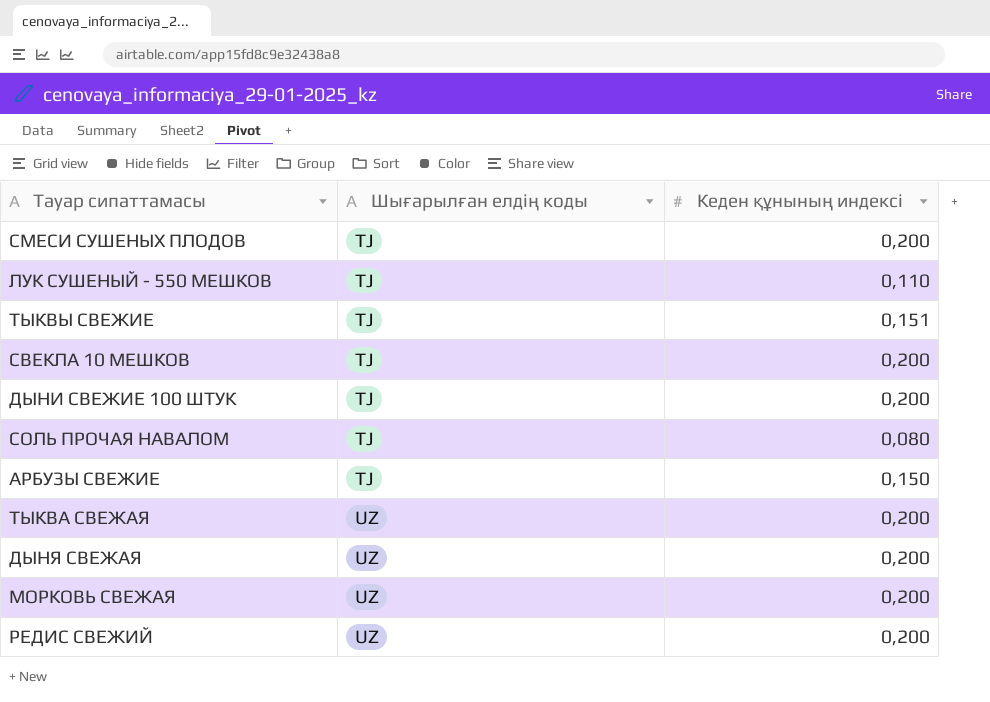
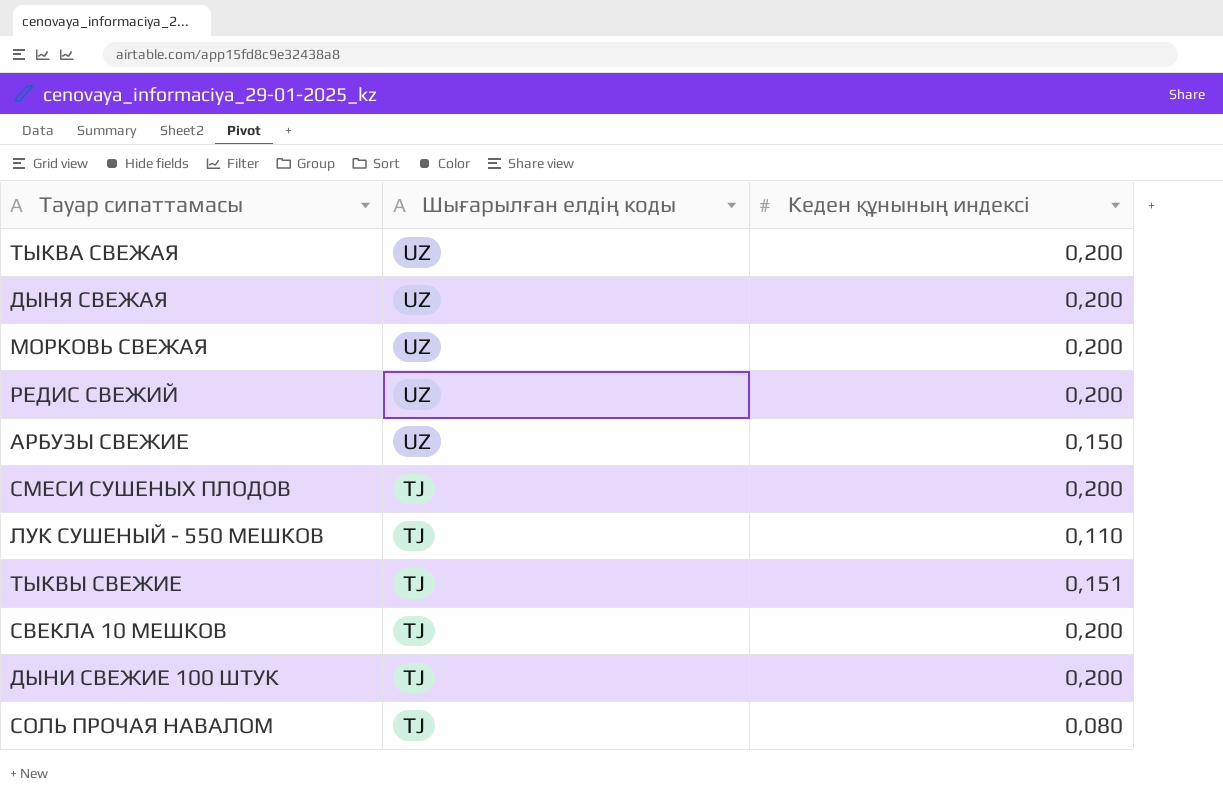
row order: Шығарылған елдің коды ascending -> Шығарылған елдің коды descending
АРБУЗЫ СВЕЖИЕ | Шығарылған елдің коды: TJ -> UZ

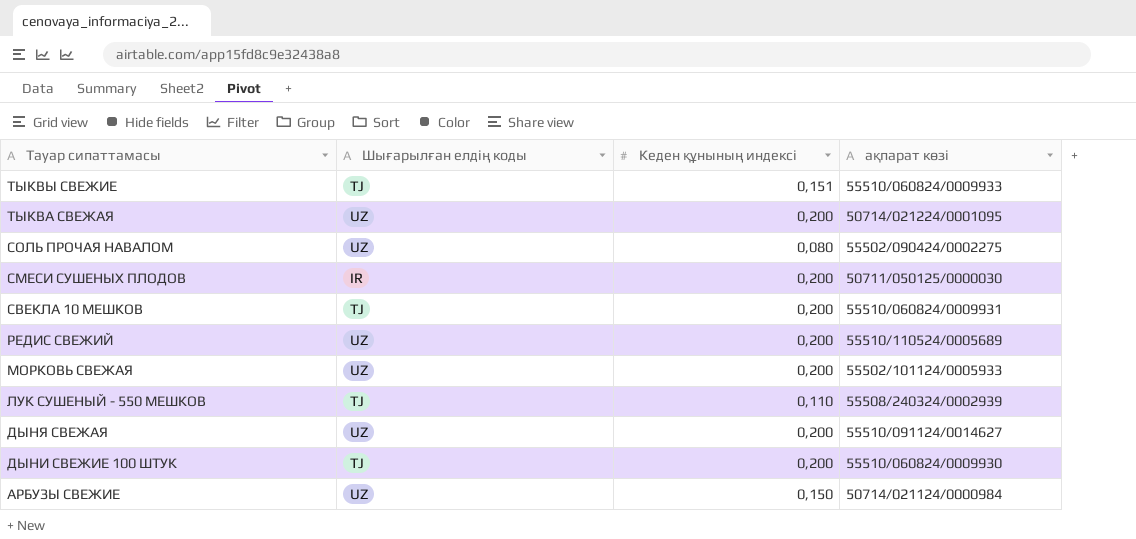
row order: Шығарылған елдің коды descending -> Тауар сипаттамасы descending
column ақпарат көзі | position: none -> 4
СОЛЬ ПРОЧАЯ НАВАЛОМ | Шығарылған елдің коды: TJ -> UZ
СМЕСИ СУШЕНЫХ ПЛОДОВ | Шығарылған елдің коды: TJ -> IR

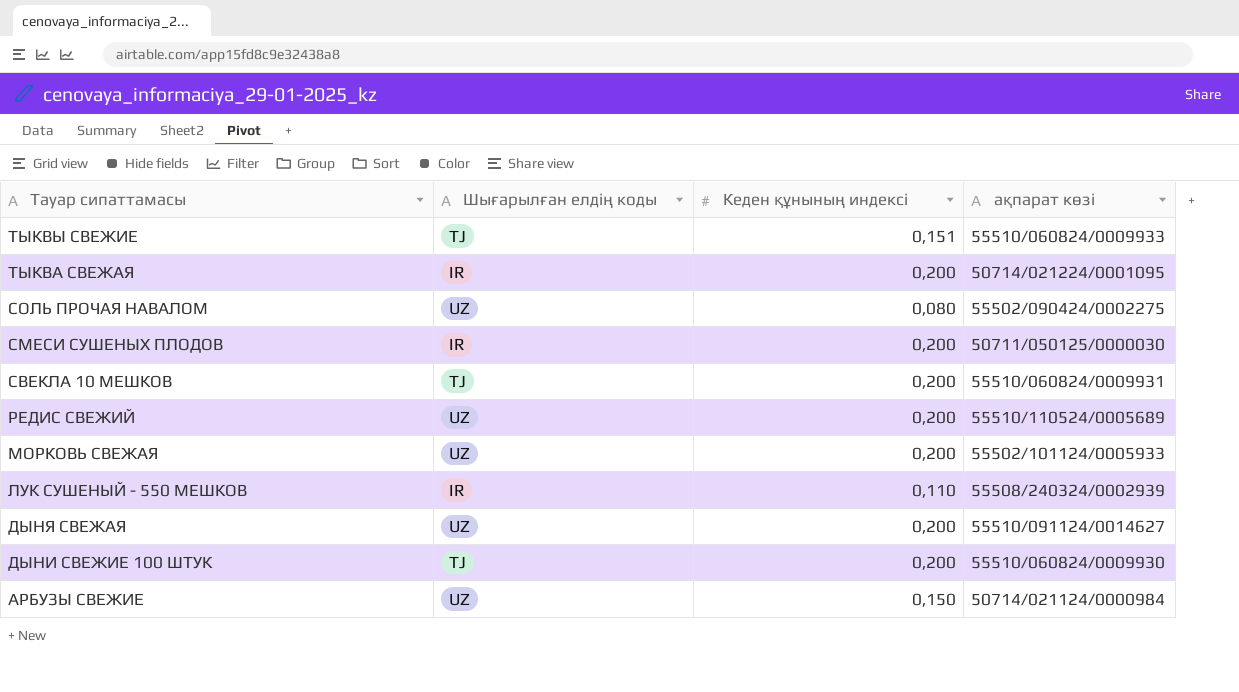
ТЫКВА СВЕЖАЯ | Шығарылған елдің коды: UZ -> IR
ЛУК СУШЕНЫЙ - 550 МЕШКОВ | Шығарылған елдің коды: TJ -> IR

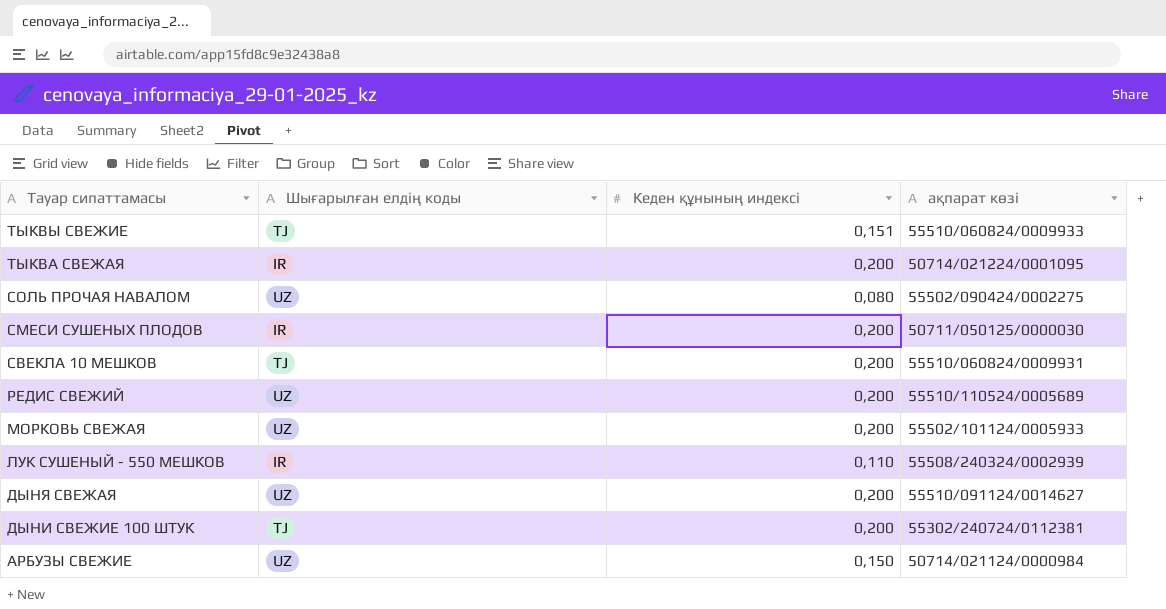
ДЫНИ СВЕЖИЕ 100 ШТУК | ақпарат көзі: 55510/060824/0009930 -> 55302/240724/0112381

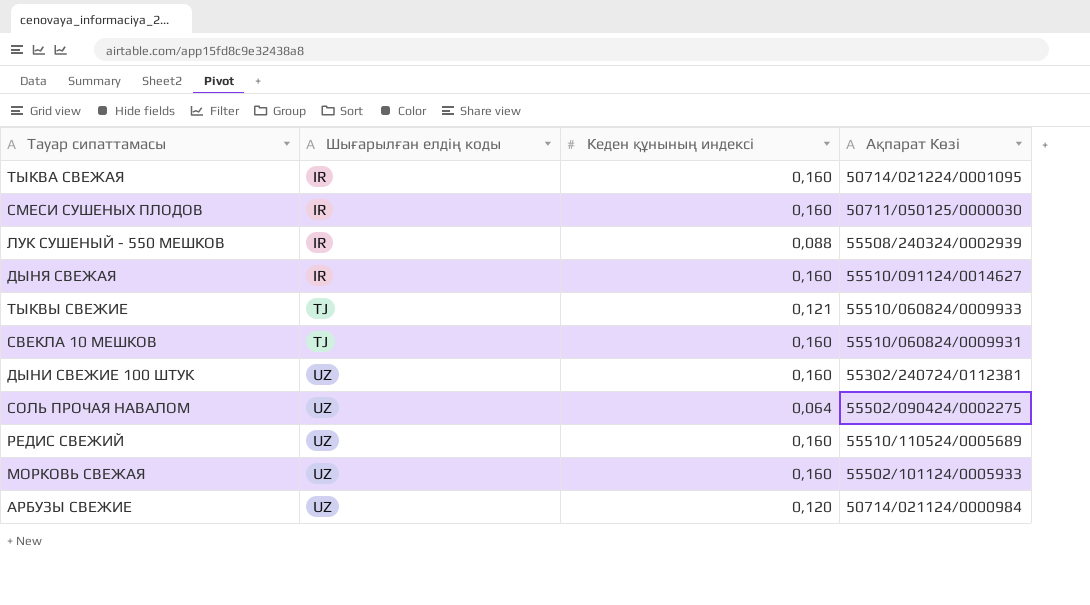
row order: Тауар сипаттамасы descending -> Шығарылған елдің коды ascending
column name: ақпарат көзі -> Ақпарат Көзі
ТЫКВА СВЕЖАЯ | Кеден құнының индексі: 0,200 -> 0,160
СМЕСИ СУШЕНЫХ ПЛОДОВ | Кеден құнының индексі: 0,200 -> 0,160
ЛУК СУШЕНЫЙ - 550 МЕШКОВ | Кеден құнының индексі: 0,110 -> 0,088
ДЫНЯ СВЕЖАЯ | Шығарылған елдің коды: UZ -> IR
ДЫНЯ СВЕЖАЯ | Кеден құнының индексі: 0,200 -> 0,160
ТЫКВЫ СВЕЖИЕ | Кеден құнының индексі: 0,151 -> 0,121
СВЕКЛА 10 МЕШКОВ | Кеден құнының индексі: 0,200 -> 0,160
ДЫНИ СВЕЖИЕ 100 ШТУК | Шығарылған елдің коды: TJ -> UZ
ДЫНИ СВЕЖИЕ 100 ШТУК | Кеден құнының индексі: 0,200 -> 0,160
СОЛЬ ПРОЧАЯ НАВАЛОМ | Кеден құнының индексі: 0,080 -> 0,064
РЕДИС СВЕЖИЙ | Кеден құнының индексі: 0,200 -> 0,160
МОРКОВЬ СВЕЖАЯ | Кеден құнының индексі: 0,200 -> 0,160
АРБУЗЫ СВЕЖИЕ | Кеден құнының индексі: 0,150 -> 0,120

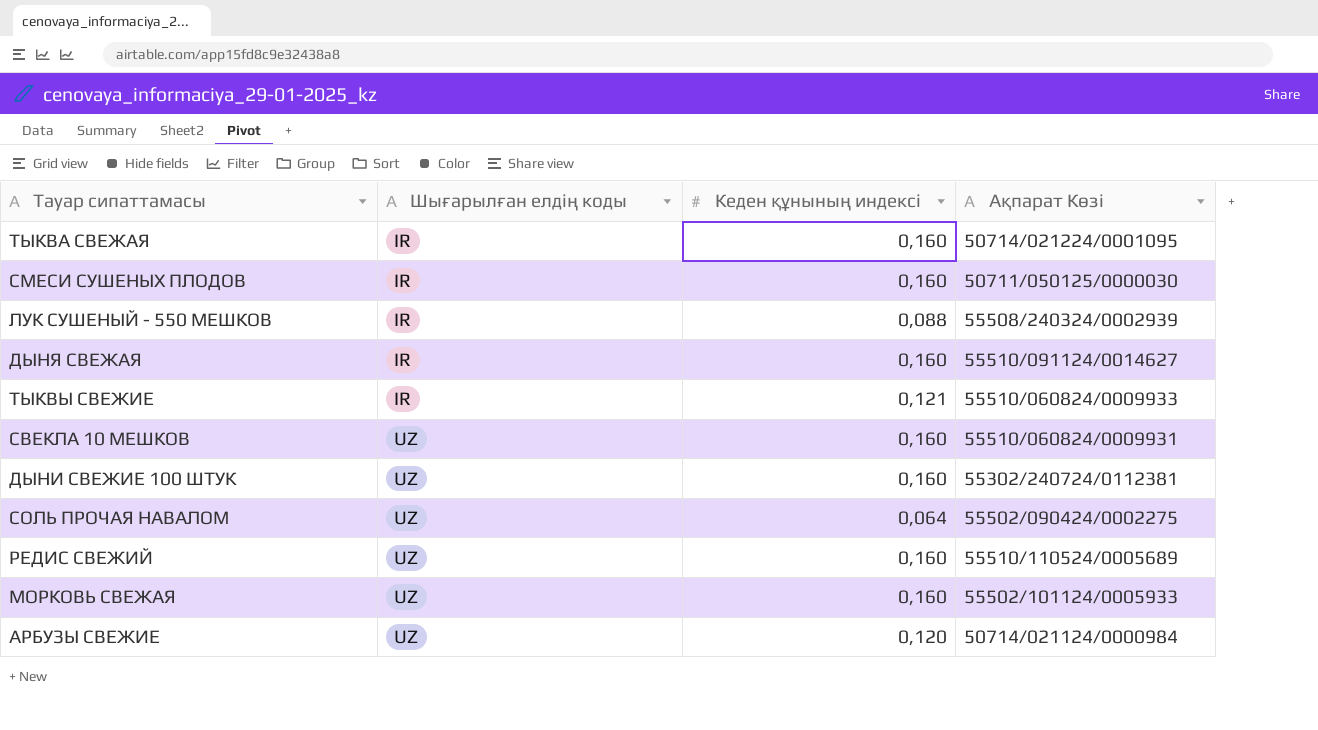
ТЫКВЫ СВЕЖИЕ | Шығарылған елдің коды: TJ -> IR
СВЕКЛА 10 МЕШКОВ | Шығарылған елдің коды: TJ -> UZ

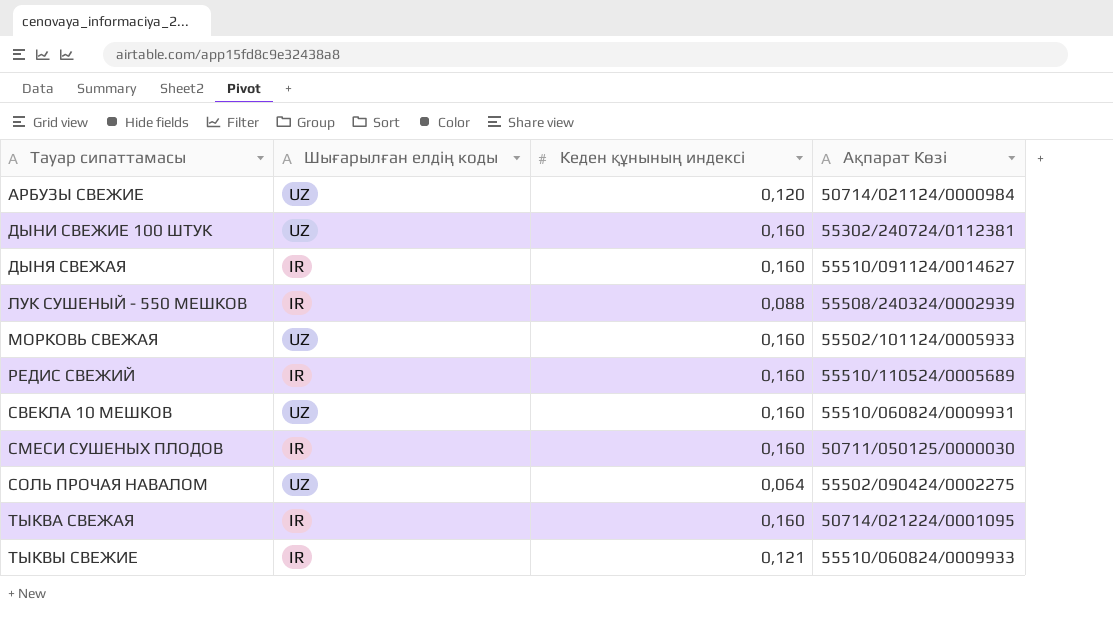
row order: Шығарылған елдің коды ascending -> Тауар сипаттамасы ascending
РЕДИС СВЕЖИЙ | Шығарылған елдің коды: UZ -> IR

